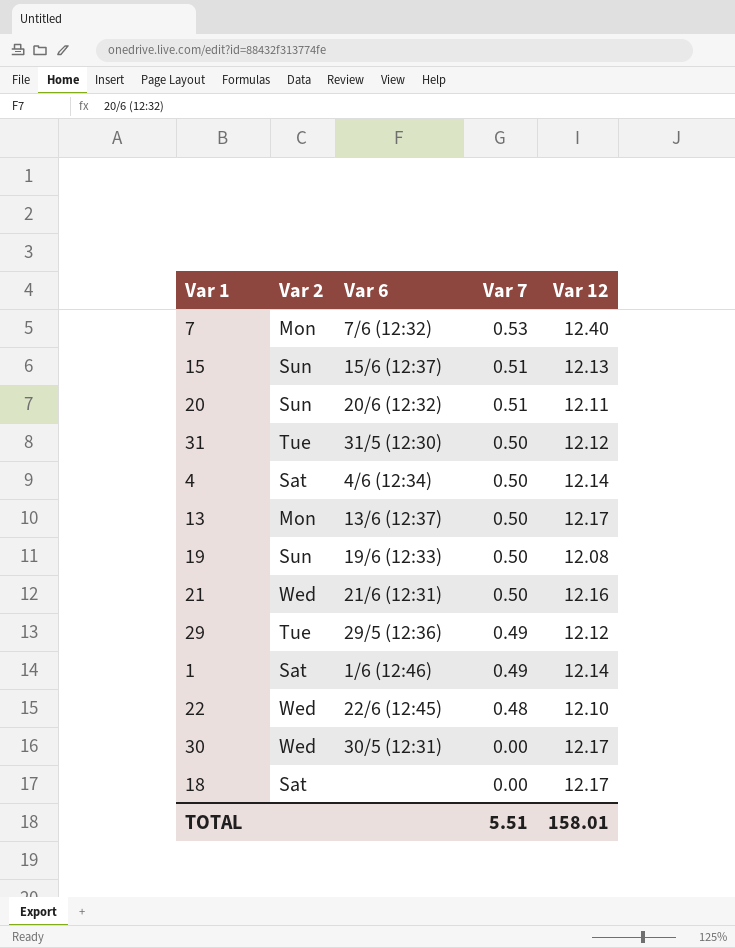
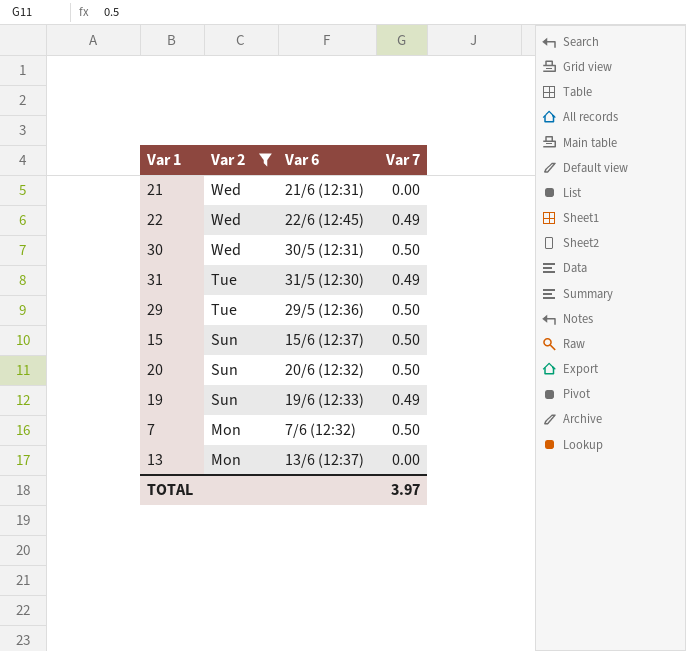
filter: none -> Var 2 != Sat
row order: Var 7 descending -> Var 2 descending
column Var 12 | position: 5 -> none
21 | Var 7: 0.50 -> 0.00
22 | Var 7: 0.48 -> 0.49
30 | Var 7: 0.00 -> 0.50
31 | Var 7: 0.50 -> 0.49
29 | Var 7: 0.49 -> 0.50
15 | Var 7: 0.51 -> 0.50
20 | Var 7: 0.51 -> 0.50
19 | Var 7: 0.50 -> 0.49
7 | Var 7: 0.53 -> 0.50
13 | Var 7: 0.50 -> 0.00
TOTAL | Var 7: 5.51 -> 3.97

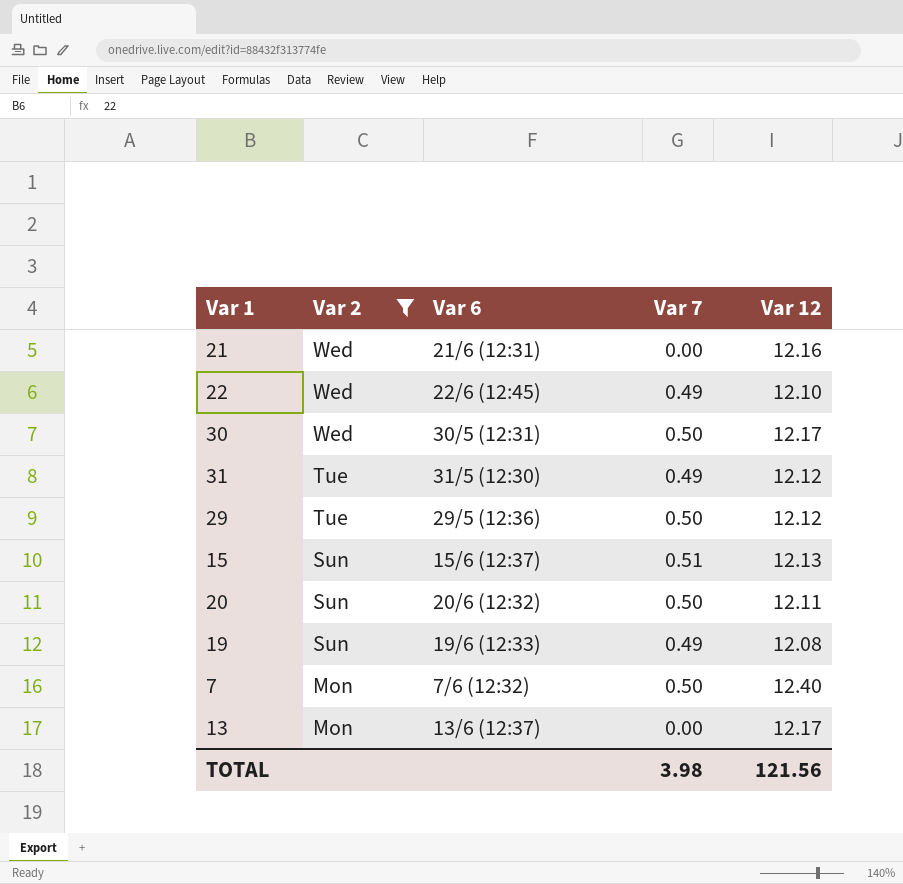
column Var 12 | position: none -> 5
15 | Var 7: 0.50 -> 0.51
TOTAL | Var 7: 3.97 -> 3.98

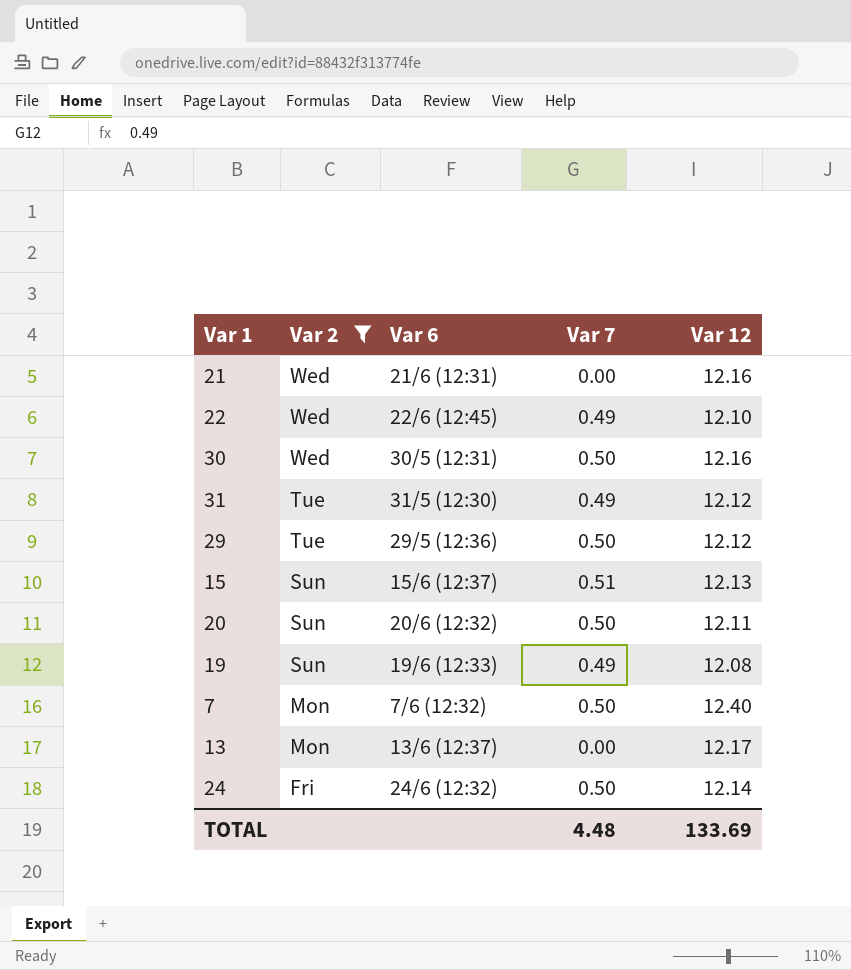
30 | Var 12: 12.17 -> 12.16
row 24: none -> Fri | 24/6 (12:32) | 0.50 | 12.14
TOTAL | Var 7: 3.98 -> 4.48
TOTAL | Var 12: 121.56 -> 133.69

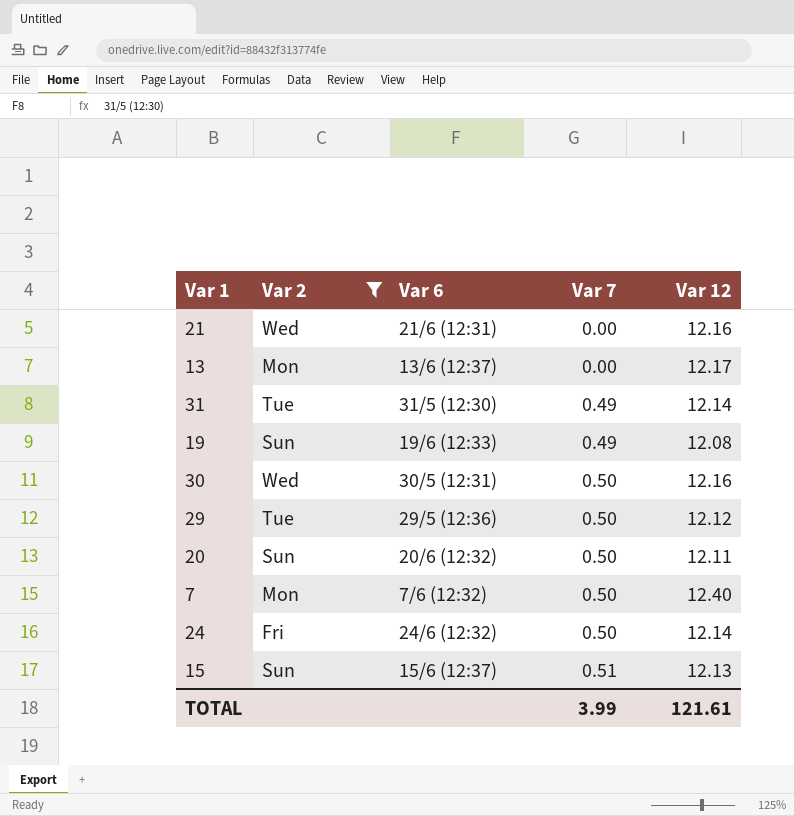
row order: Var 2 descending -> Var 7 ascending
row 22: Wed | 22/6 (12:45) | 0.49 | 12.10 -> none
31 | Var 12: 12.12 -> 12.14
TOTAL | Var 7: 4.48 -> 3.99
TOTAL | Var 12: 133.69 -> 121.61

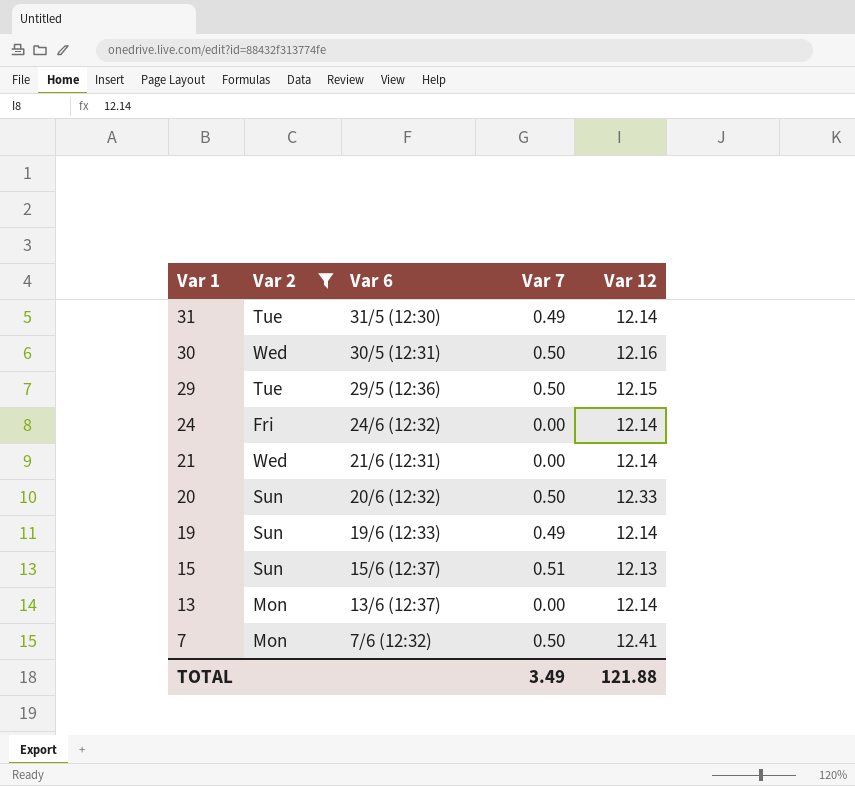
row order: Var 7 ascending -> Var 1 descending
29 | Var 12: 12.12 -> 12.15
24 | Var 7: 0.50 -> 0.00
21 | Var 12: 12.16 -> 12.14
20 | Var 12: 12.11 -> 12.33
19 | Var 12: 12.08 -> 12.14
13 | Var 12: 12.17 -> 12.14
7 | Var 12: 12.40 -> 12.41
TOTAL | Var 7: 3.99 -> 3.49
TOTAL | Var 12: 121.61 -> 121.88

